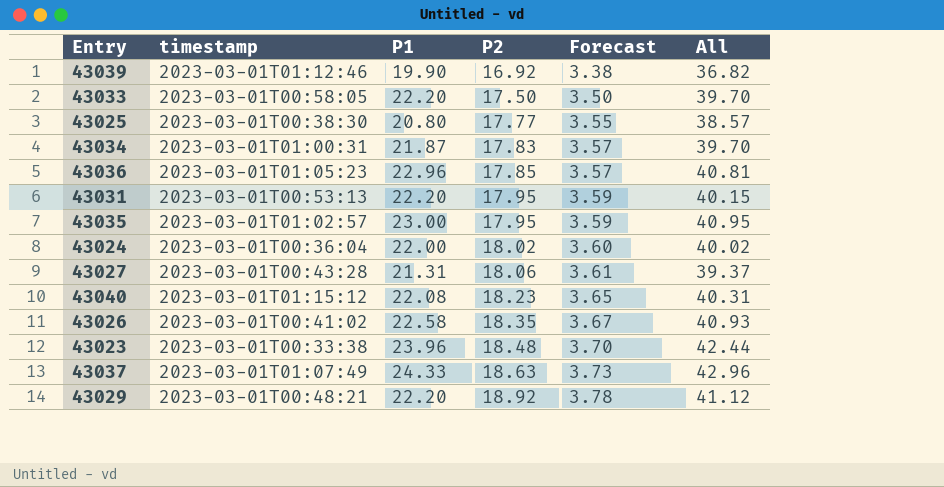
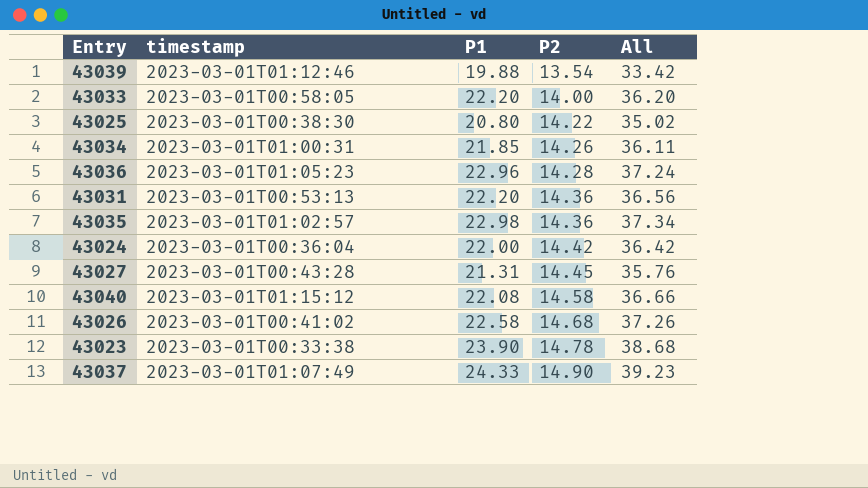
column Forecast | formula: [P2] * 0.2 -> none
row 43029: 2023-03-01T00:48:21 | 22.20 | 18.92 | 3.78 | 41.12 -> none
43039 | P1: 19.90 -> 19.88
43039 | P2: 16.92 -> 13.54
43039 | All: 36.82 -> 33.42
43033 | P2: 17.50 -> 14.00
43033 | All: 39.70 -> 36.20
43025 | P2: 17.77 -> 14.22
43025 | All: 38.57 -> 35.02
43034 | P1: 21.87 -> 21.85
43034 | P2: 17.83 -> 14.26
43034 | All: 39.70 -> 36.11
43036 | P2: 17.85 -> 14.28
43036 | All: 40.81 -> 37.24
43031 | P2: 17.95 -> 14.36
43031 | All: 40.15 -> 36.56
43035 | P1: 23.00 -> 22.98
43035 | P2: 17.95 -> 14.36
43035 | All: 40.95 -> 37.34
43024 | P2: 18.02 -> 14.42
43024 | All: 40.02 -> 36.42
43027 | P2: 18.06 -> 14.45
43027 | All: 39.37 -> 35.76
43040 | P2: 18.23 -> 14.58
43040 | All: 40.31 -> 36.66
43026 | P2: 18.35 -> 14.68
43026 | All: 40.93 -> 37.26
43023 | P1: 23.96 -> 23.90
43023 | P2: 18.48 -> 14.78
43023 | All: 42.44 -> 38.68
43037 | P2: 18.63 -> 14.90
43037 | All: 42.96 -> 39.23

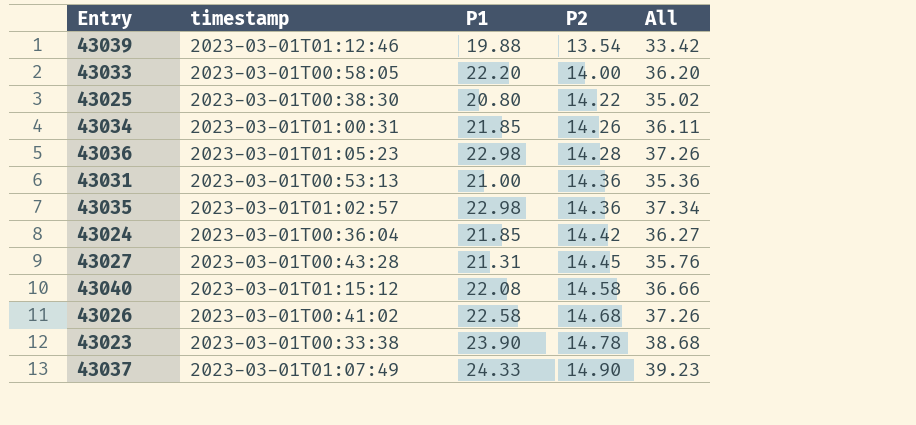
43036 | P1: 22.96 -> 22.98
43036 | All: 37.24 -> 37.26
43031 | P1: 22.20 -> 21.00
43031 | All: 36.56 -> 35.36
43024 | P1: 22.00 -> 21.85
43024 | All: 36.42 -> 36.27

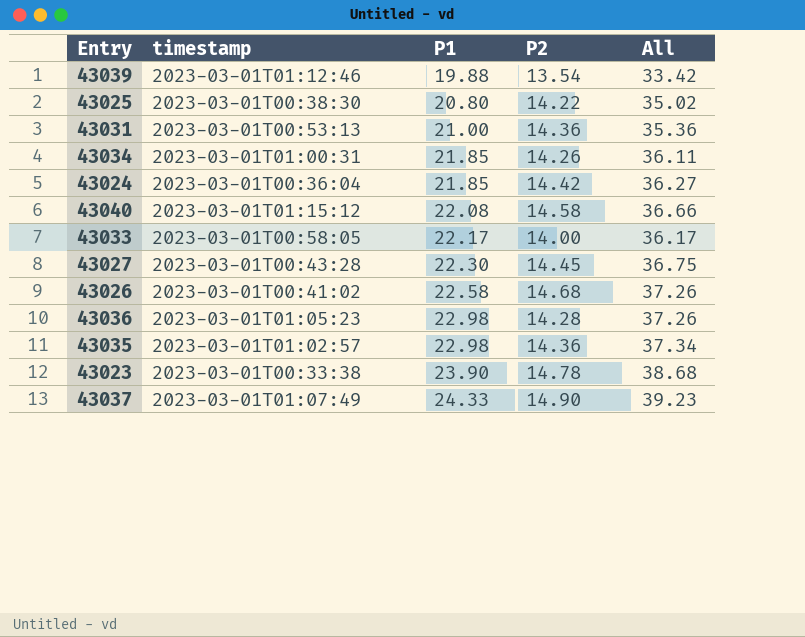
row order: P2 ascending -> P1 ascending
43033 | P1: 22.20 -> 22.17
43033 | All: 36.20 -> 36.17
43027 | P1: 21.31 -> 22.30
43027 | All: 35.76 -> 36.75

